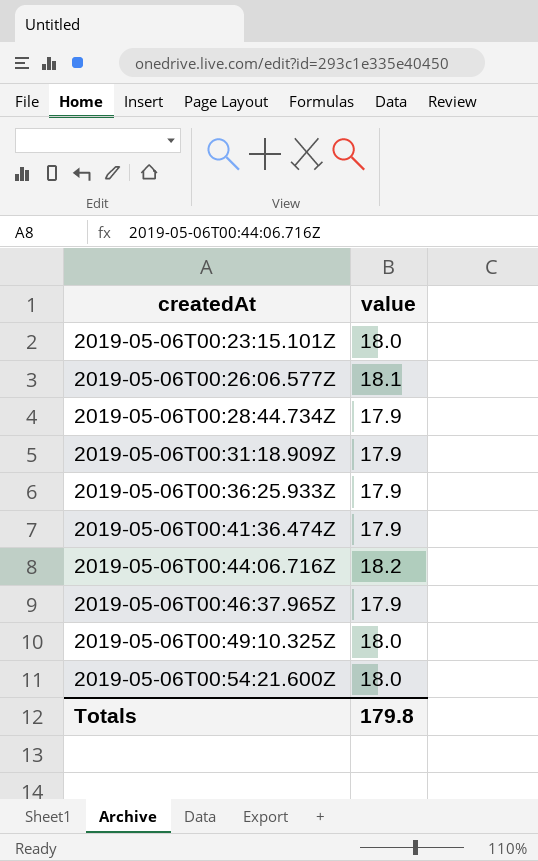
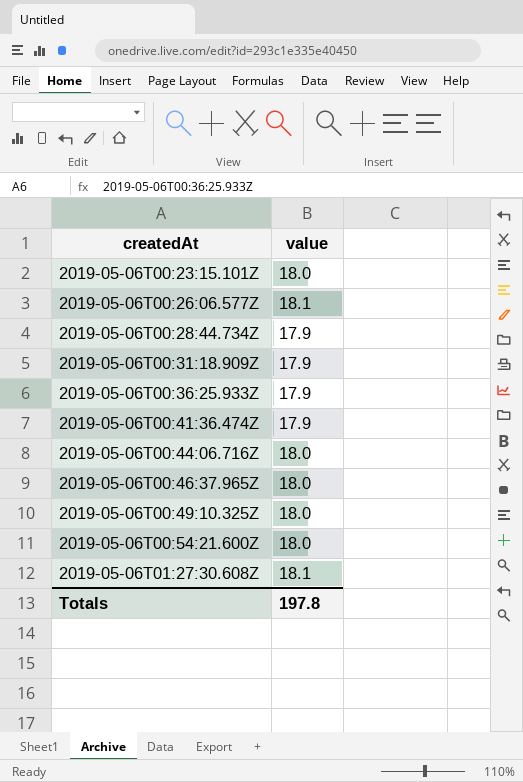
2019-05-06T00:44:06.716Z | value: 18.2 -> 18.0
2019-05-06T00:46:37.965Z | value: 17.9 -> 18.0
row 2019-05-06T01:27:30.608Z: none -> 18.1
Totals | value: 179.8 -> 197.8

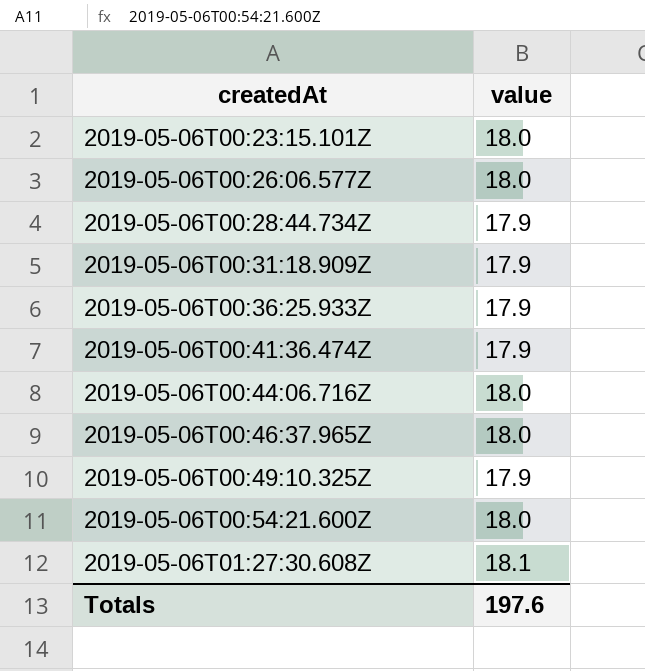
2019-05-06T00:26:06.577Z | value: 18.1 -> 18.0
2019-05-06T00:49:10.325Z | value: 18.0 -> 17.9
Totals | value: 197.8 -> 197.6

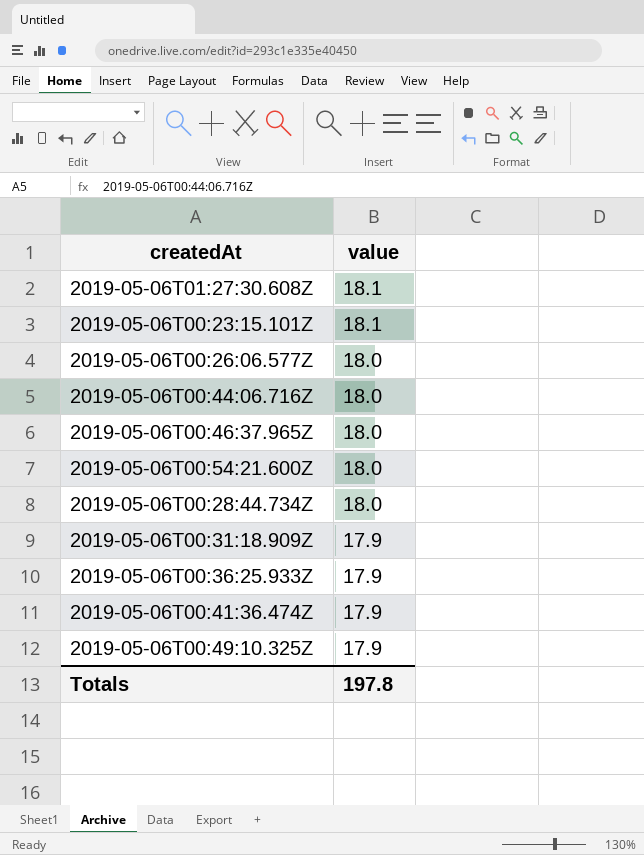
row order: createdAt ascending -> value descending
2019-05-06T00:23:15.101Z | value: 18.0 -> 18.1
2019-05-06T00:28:44.734Z | value: 17.9 -> 18.0
Totals | value: 197.6 -> 197.8

